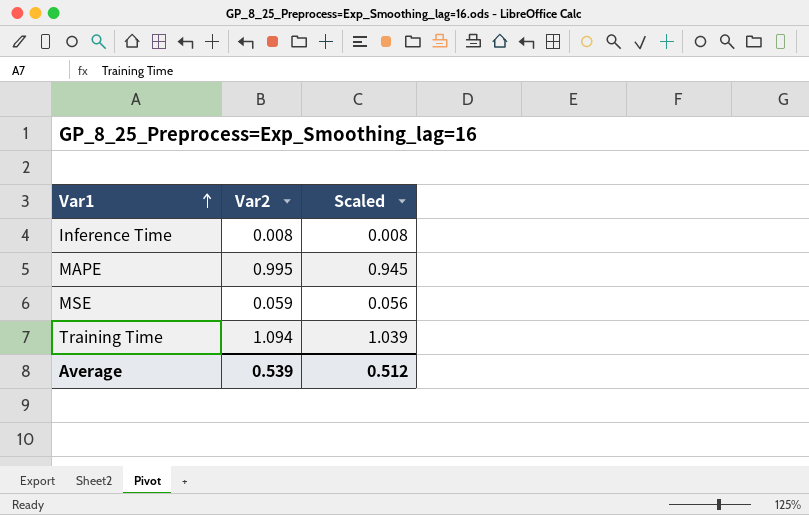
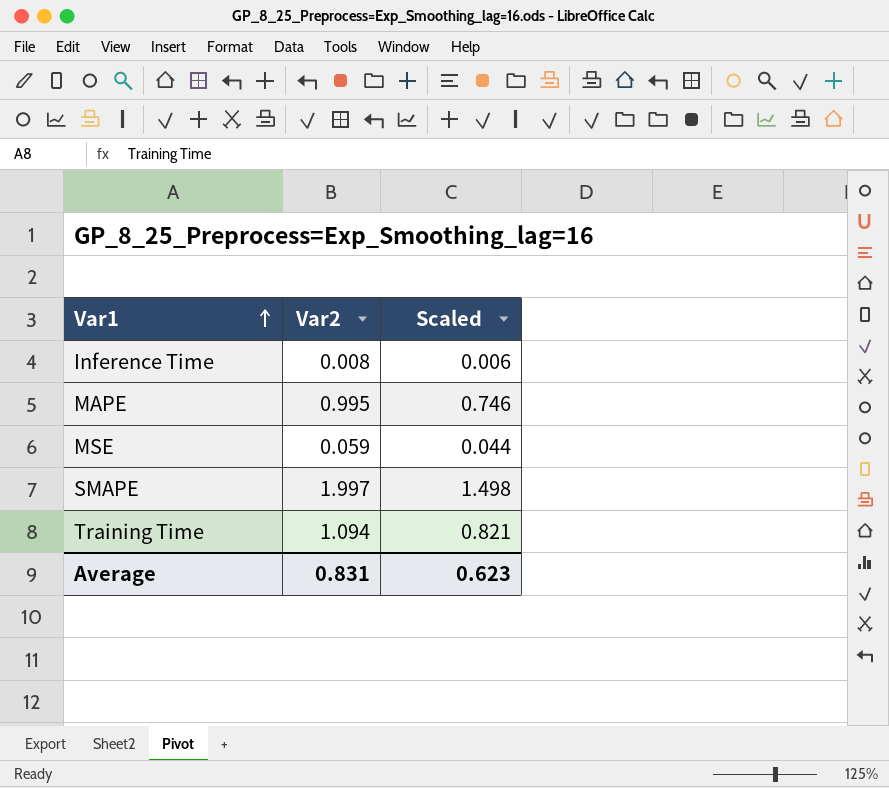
column Scaled | formula: [Var2] * 0.95 -> [Var2] * 0.75
row SMAPE: none -> 1.997 | 1.498
Average | Var2: 0.539 -> 0.831
Average | Scaled: 0.512 -> 0.623

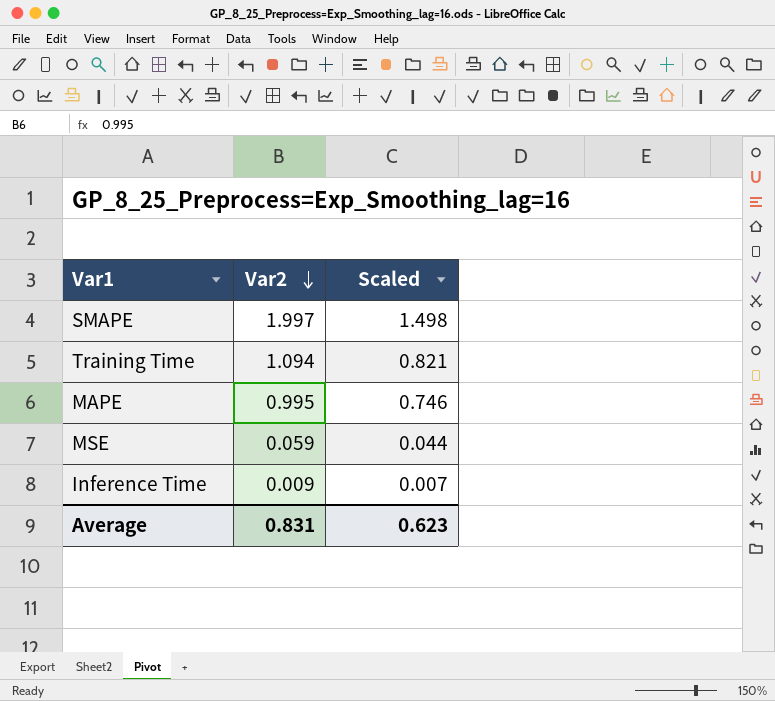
row order: Var1 ascending -> Var2 descending
Inference Time | Var2: 0.008 -> 0.009
Inference Time | Scaled: 0.006 -> 0.007

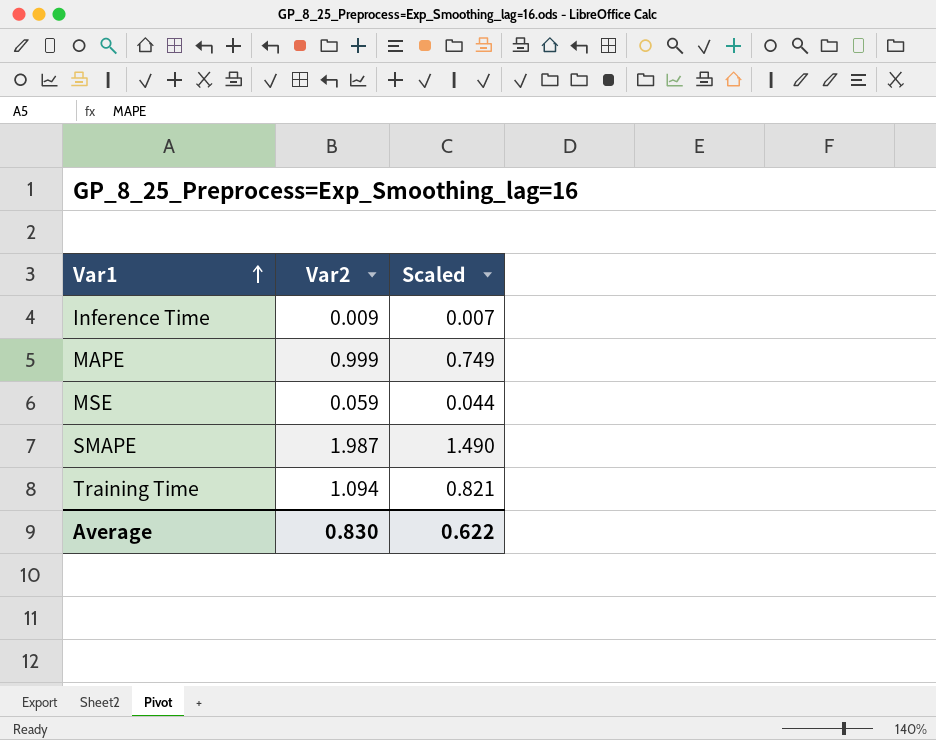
row order: Var2 descending -> Var1 ascending
MAPE | Var2: 0.995 -> 0.999
MAPE | Scaled: 0.746 -> 0.749
SMAPE | Var2: 1.997 -> 1.987
SMAPE | Scaled: 1.498 -> 1.490
Average | Var2: 0.831 -> 0.830
Average | Scaled: 0.623 -> 0.622

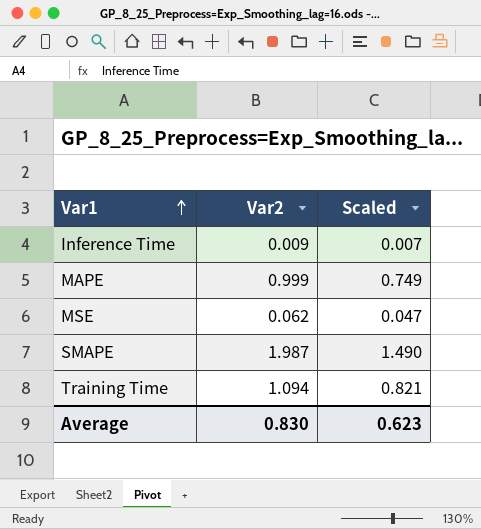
MSE | Var2: 0.059 -> 0.062
MSE | Scaled: 0.044 -> 0.047
Average | Scaled: 0.622 -> 0.623

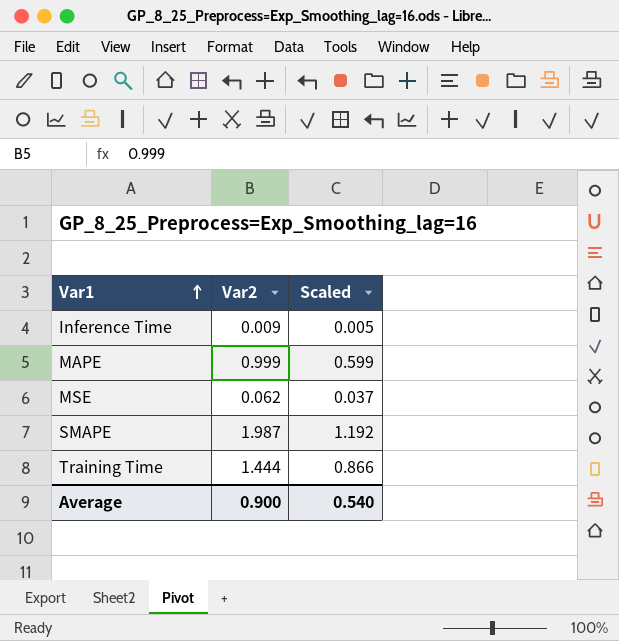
column Scaled | formula: [Var2] * 0.75 -> [Var2] * 0.6
Training Time | Var2: 1.094 -> 1.444
Average | Var2: 0.830 -> 0.900
Average | Scaled: 0.623 -> 0.540

